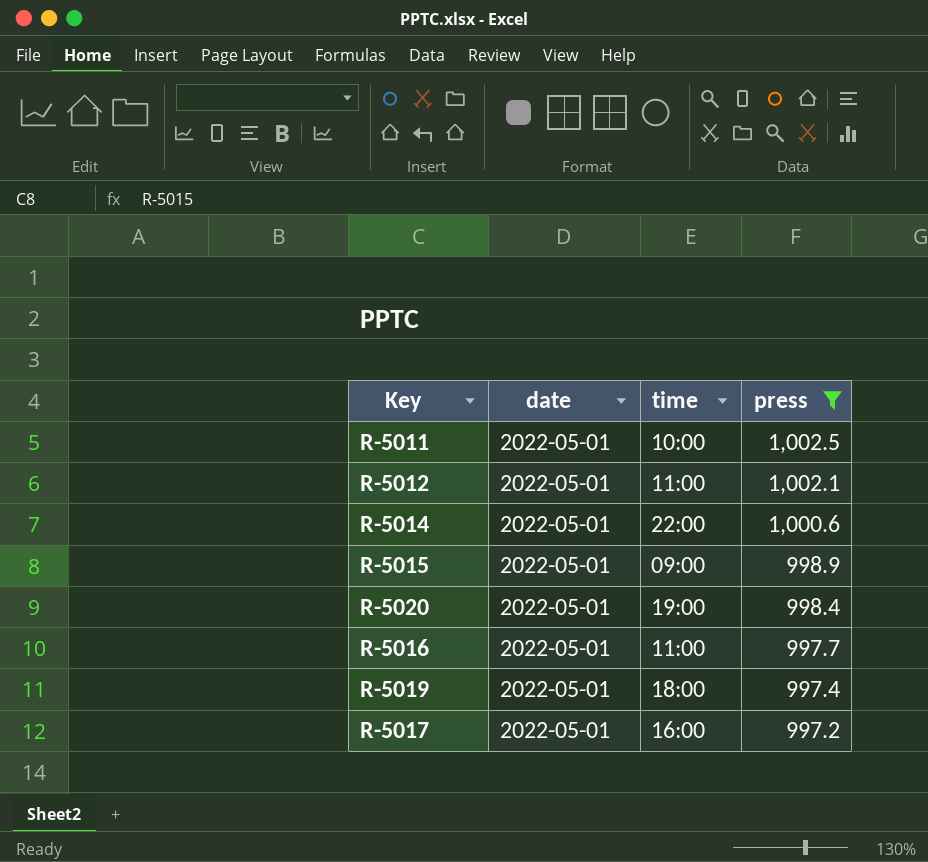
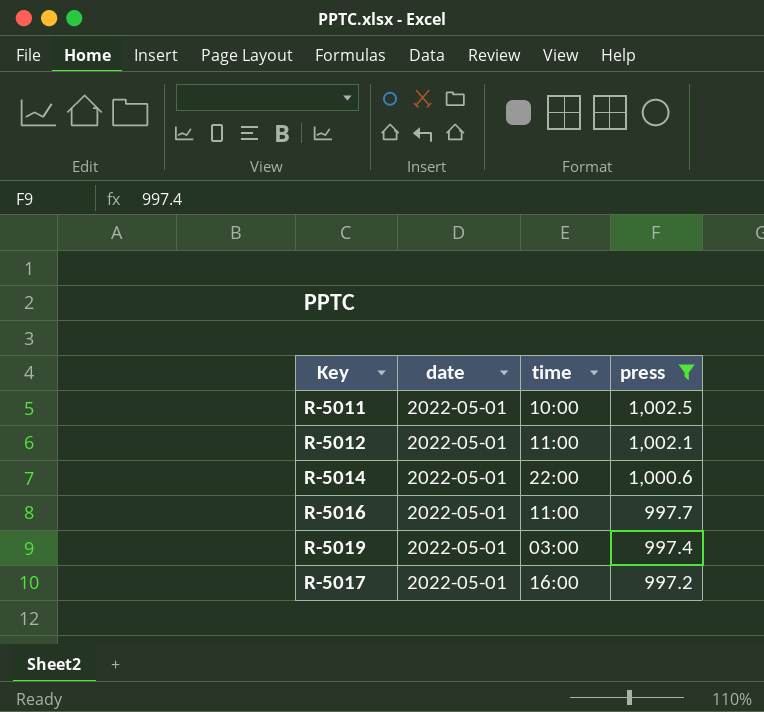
row R-5015: 2022-05-01 | 09:00 | 998.9 -> none
row R-5020: 2022-05-01 | 19:00 | 998.4 -> none
R-5019 | time: 18:00 -> 03:00

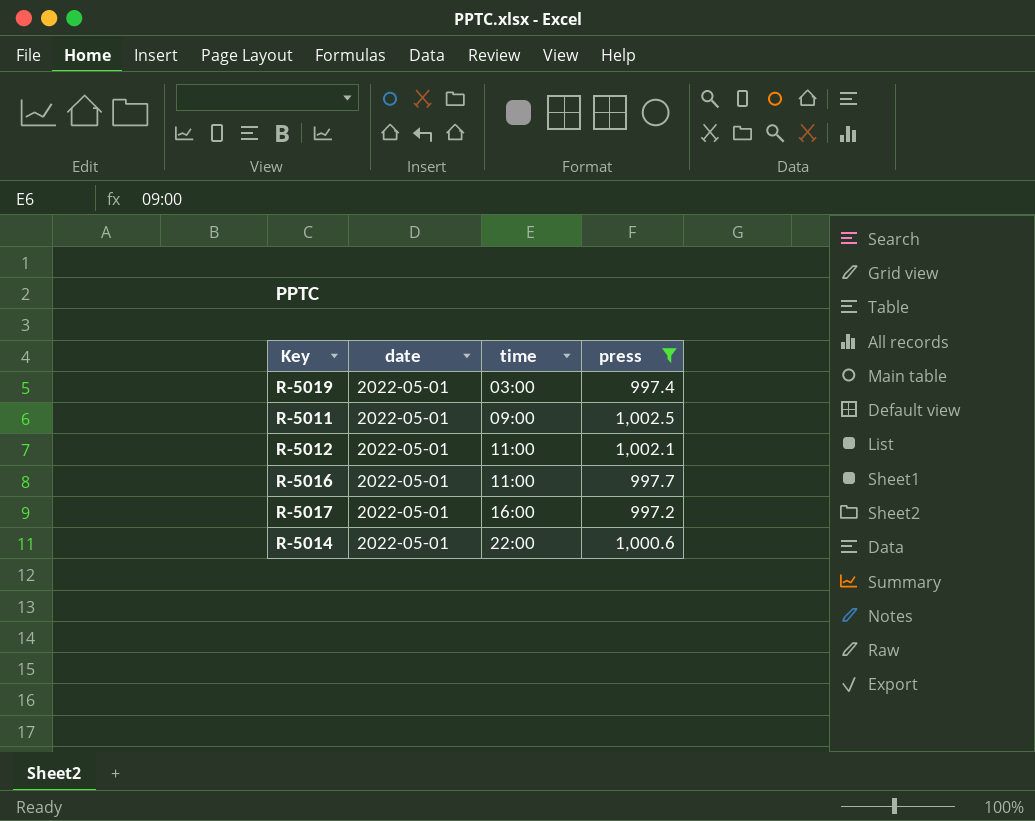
row order: press descending -> time ascending
R-5011 | time: 10:00 -> 09:00

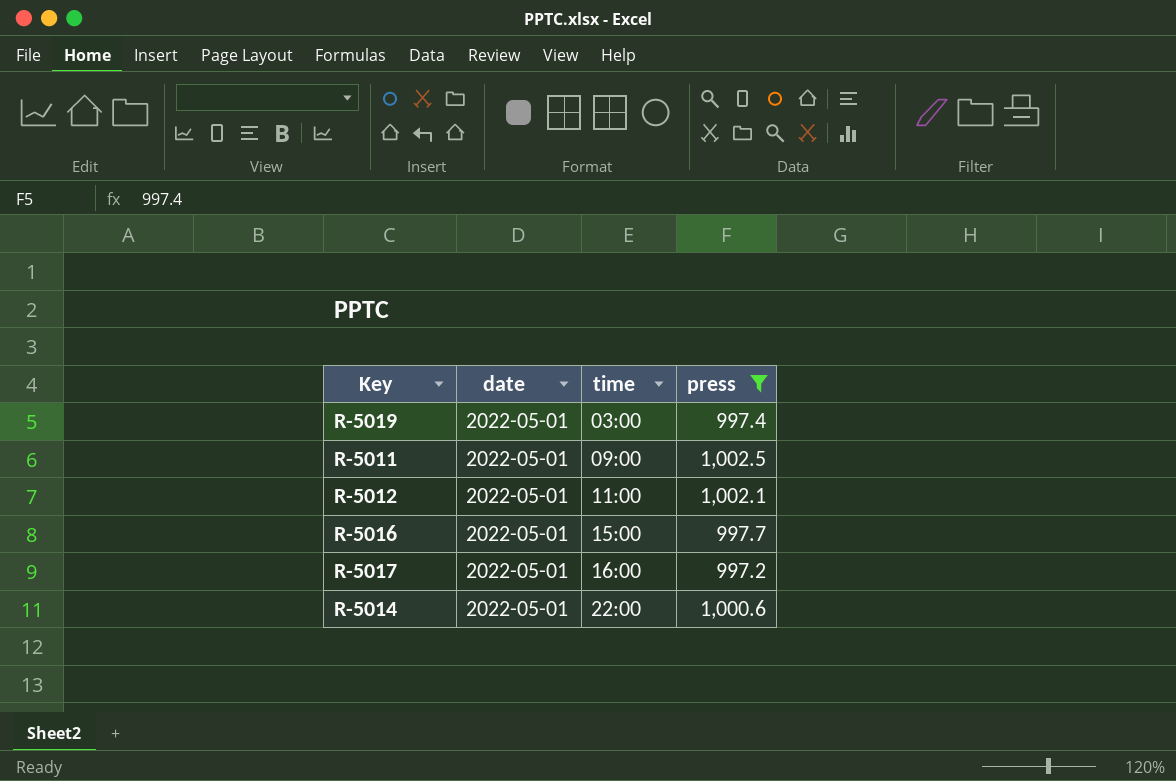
R-5016 | time: 11:00 -> 15:00

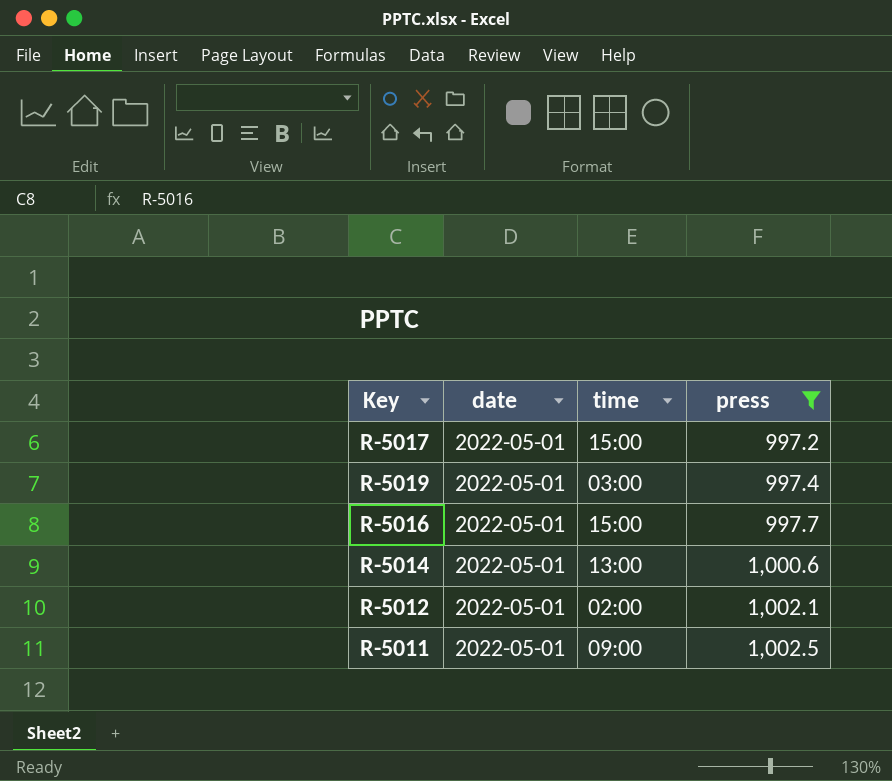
row order: time ascending -> press ascending
R-5017 | time: 16:00 -> 15:00
R-5014 | time: 22:00 -> 13:00
R-5012 | time: 11:00 -> 02:00

